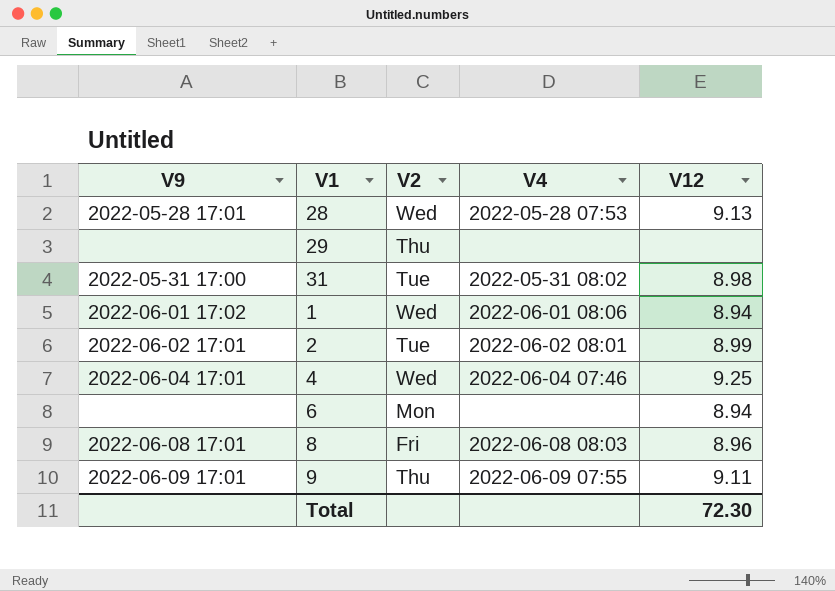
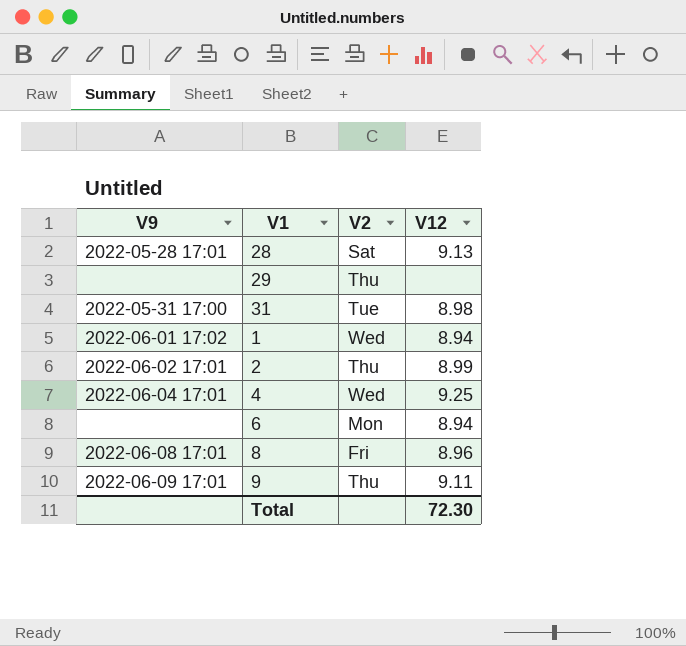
column V4 | position: 4 -> none
28 | V2: Wed -> Sat
2 | V2: Tue -> Thu

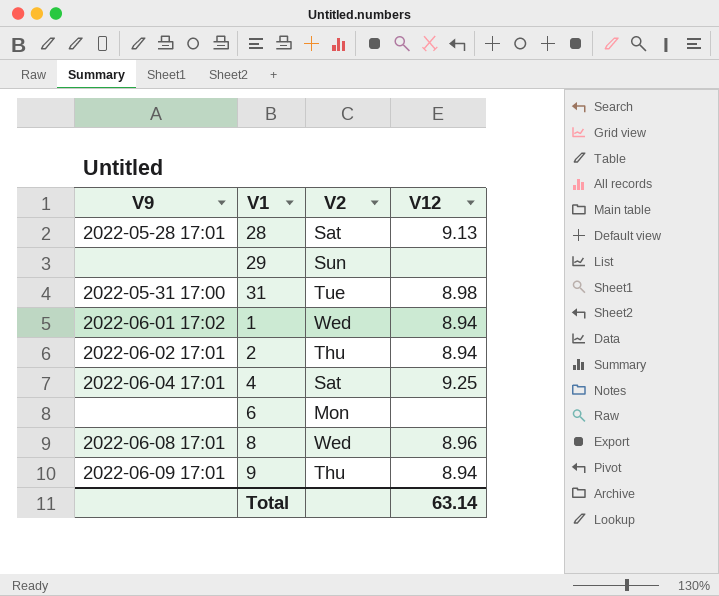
29 | V2: Thu -> Sun
2 | V12: 8.99 -> 8.94
4 | V2: Wed -> Sat
6 | V12: 8.94 -> none
8 | V2: Fri -> Wed
9 | V12: 9.11 -> 8.94
Total | V12: 72.30 -> 63.14

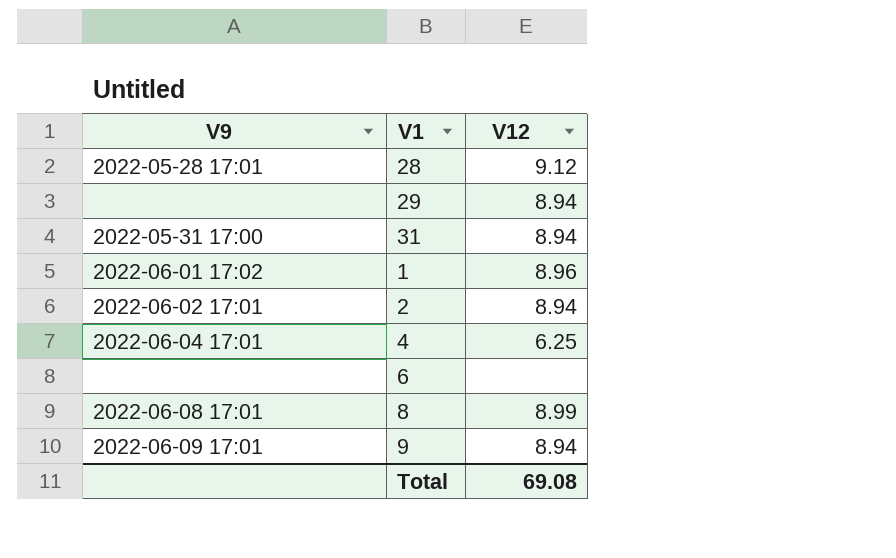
column V2 | position: 3 -> none
28 | V12: 9.13 -> 9.12
29 | V12: none -> 8.94
31 | V12: 8.98 -> 8.94
1 | V12: 8.94 -> 8.96
4 | V12: 9.25 -> 6.25
8 | V12: 8.96 -> 8.99
Total | V12: 63.14 -> 69.08

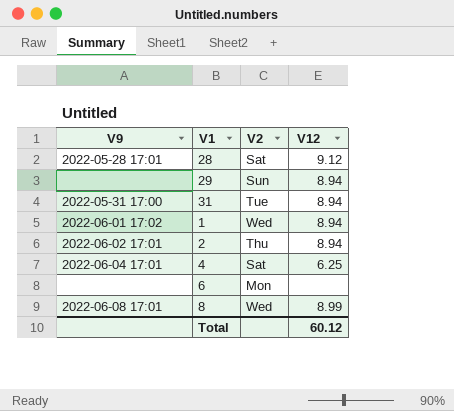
column V2 | position: none -> 3
row 9: 2022-06-09 17:01 | 8.94 -> none
1 | V12: 8.96 -> 8.94
Total | V12: 69.08 -> 60.12

